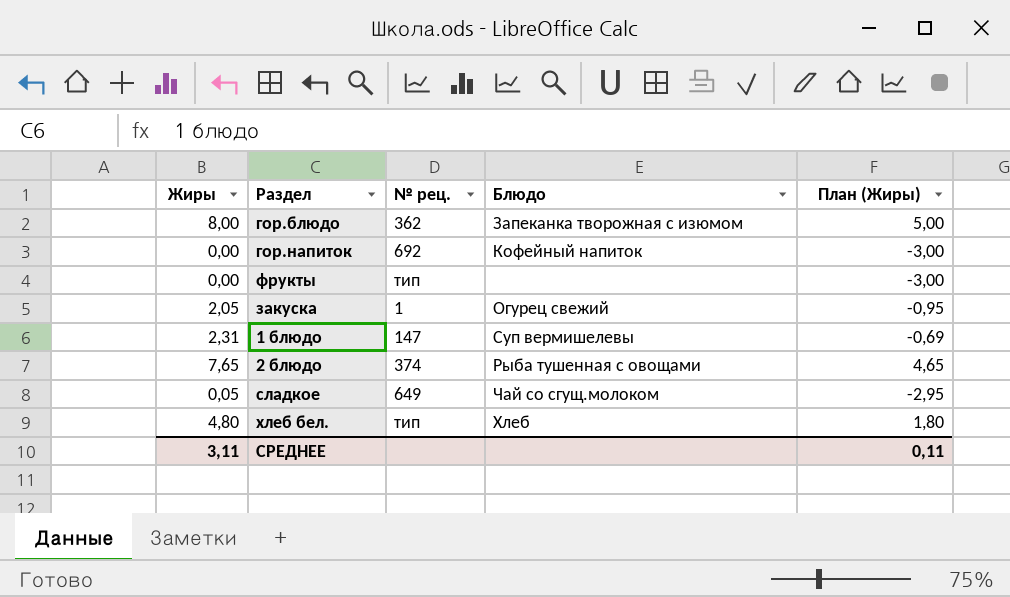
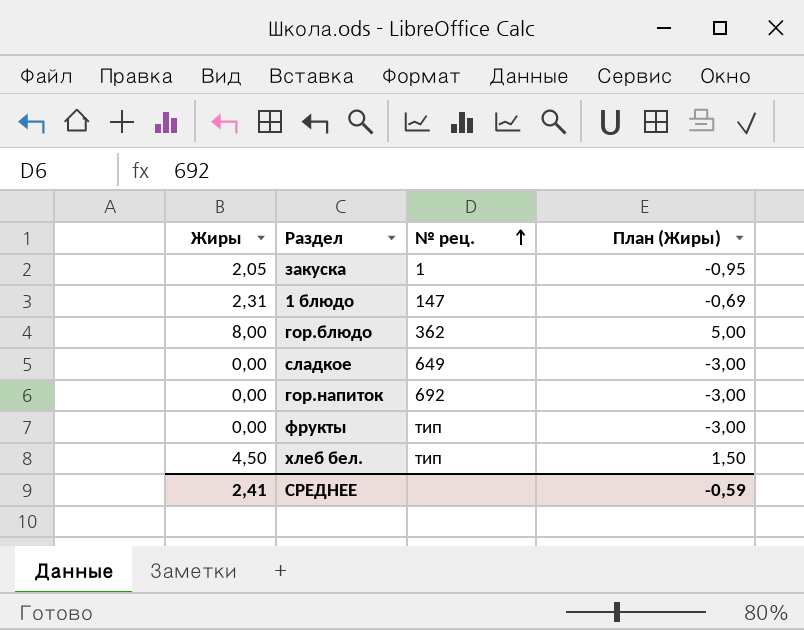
row order: none -> № рец. ascending
column Блюдо | position: 4 -> none
row 2 блюдо: 7,65 | 374 | Рыба тушенная с овощами | 4,65 -> none
сладкое | Жиры: 0,05 -> 0,00
сладкое | План (Жиры): -2,95 -> -3,00
хлеб бел. | Жиры: 4,80 -> 4,50
хлеб бел. | План (Жиры): 1,80 -> 1,50
СРЕДНЕЕ | Жиры: 3,11 -> 2,41
СРЕДНЕЕ | План (Жиры): 0,11 -> -0,59

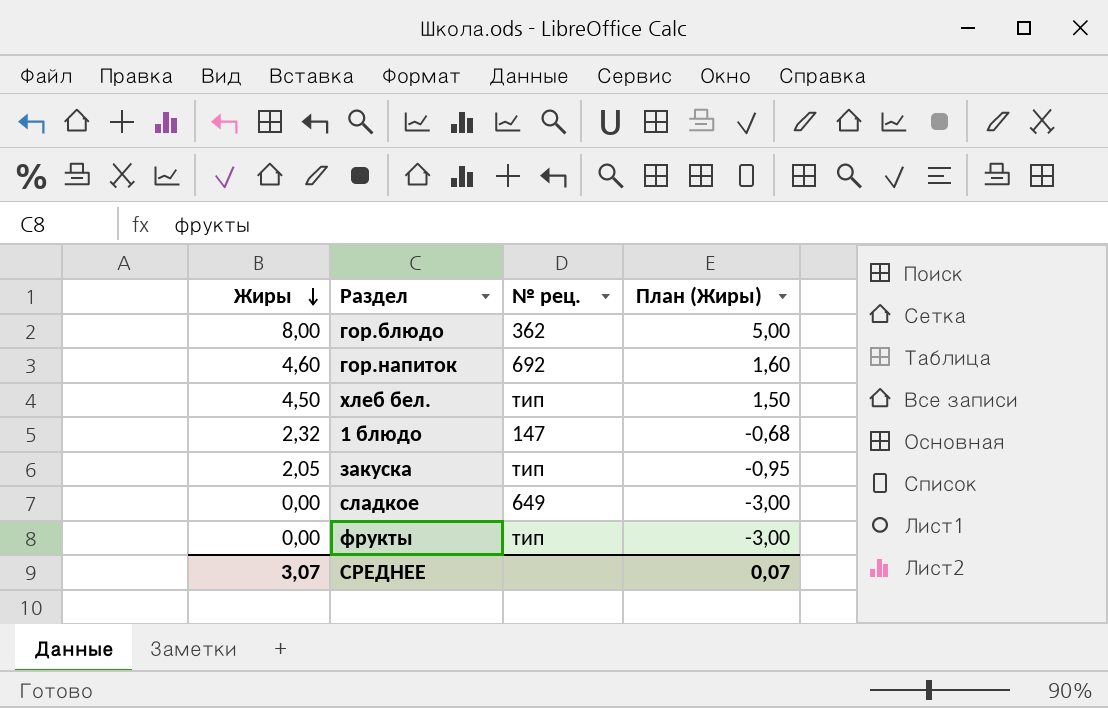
row order: № рец. ascending -> Жиры descending
гор.напиток | Жиры: 0,00 -> 4,60
гор.напиток | План (Жиры): -3,00 -> 1,60
1 блюдо | Жиры: 2,31 -> 2,32
1 блюдо | План (Жиры): -0,69 -> -0,68
закуска | № рец.: 1 -> тип
СРЕДНЕЕ | Жиры: 2,41 -> 3,07
СРЕДНЕЕ | План (Жиры): -0,59 -> 0,07

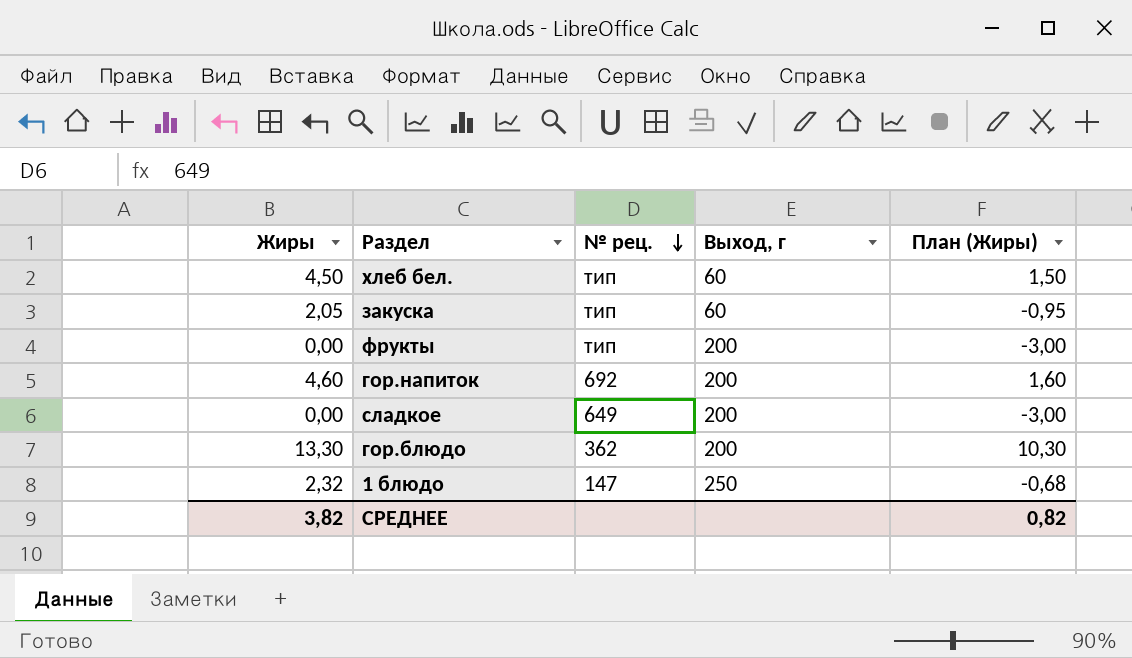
row order: Жиры descending -> № рец. descending
column Выход, г | position: none -> 4
гор.блюдо | Жиры: 8,00 -> 13,30
гор.блюдо | План (Жиры): 5,00 -> 10,30
СРЕДНЕЕ | Жиры: 3,07 -> 3,82
СРЕДНЕЕ | План (Жиры): 0,07 -> 0,82

